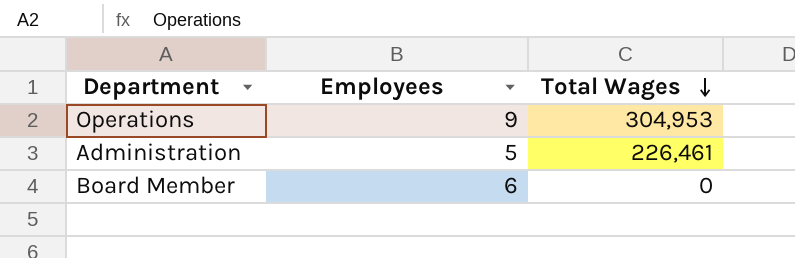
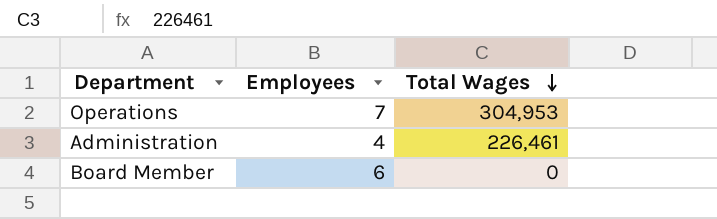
Operations | Employees: 9 -> 7
Administration | Employees: 5 -> 4

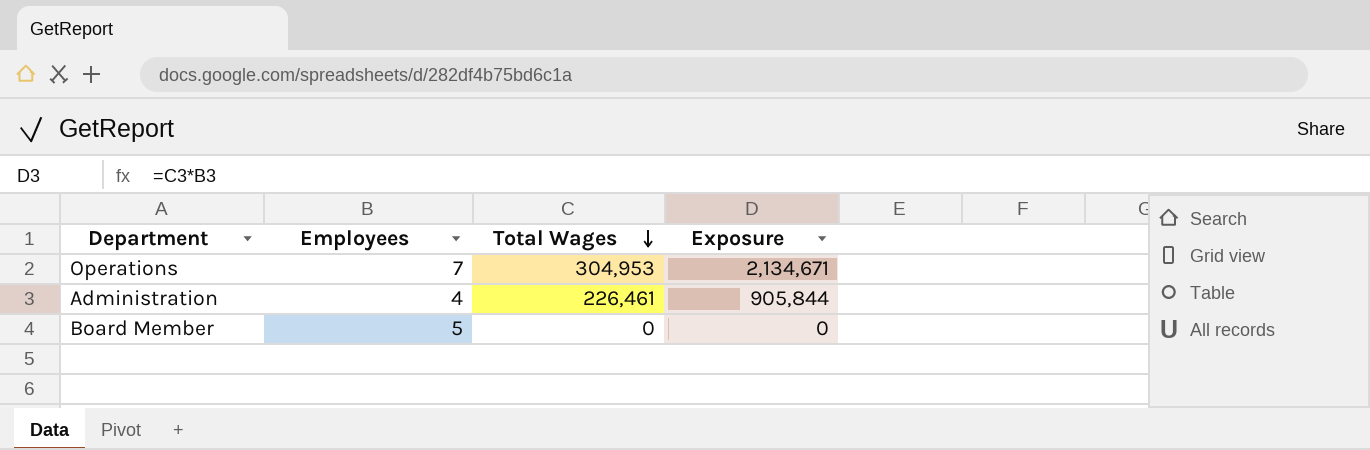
column Exposure | formula: none -> [Employees] * [Total Wages]
Board Member | Employees: 6 -> 5

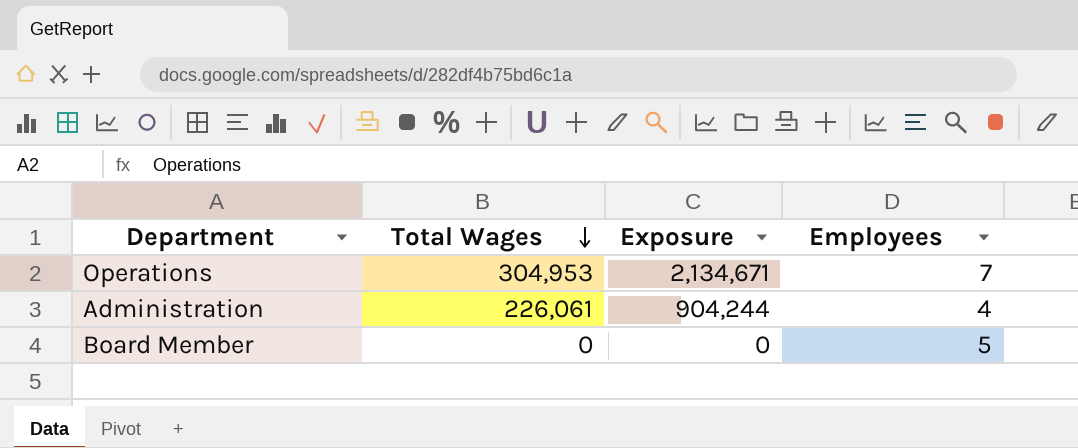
column Employees | position: 2 -> 4
Administration | Total Wages: 226,461 -> 226,061
Administration | Exposure: 905,844 -> 904,244

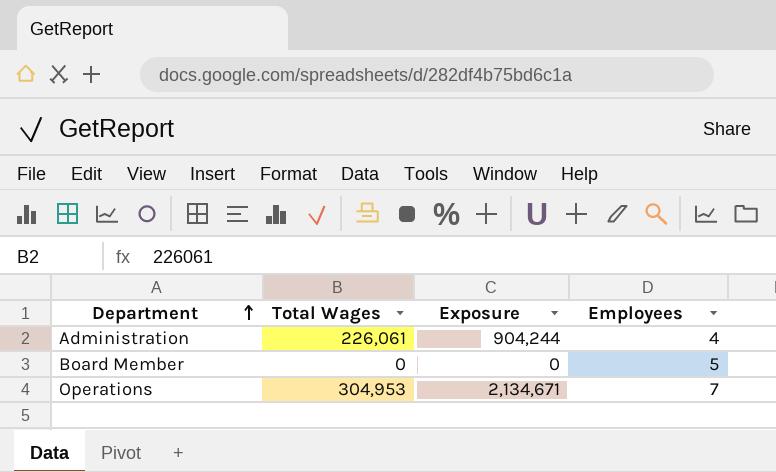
row order: Total Wages descending -> Department ascending

